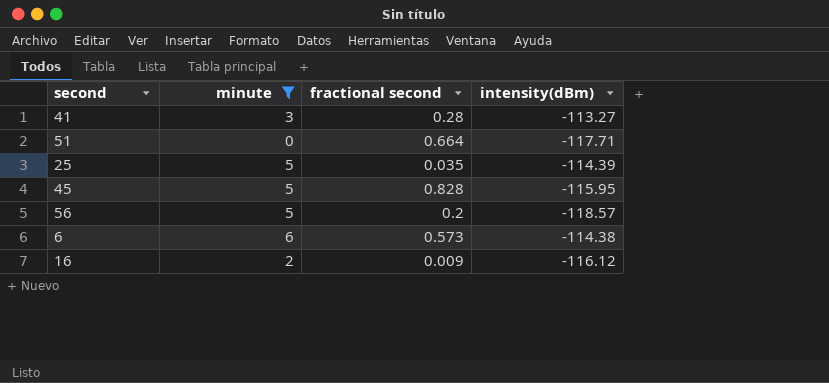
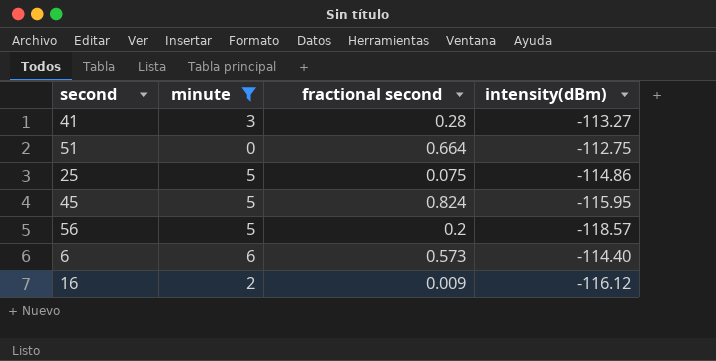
51 | intensity(dBm): -117.71 -> -112.75
25 | fractional second: 0.035 -> 0.075
25 | intensity(dBm): -114.39 -> -114.86
45 | fractional second: 0.828 -> 0.824
6 | intensity(dBm): -114.38 -> -114.40

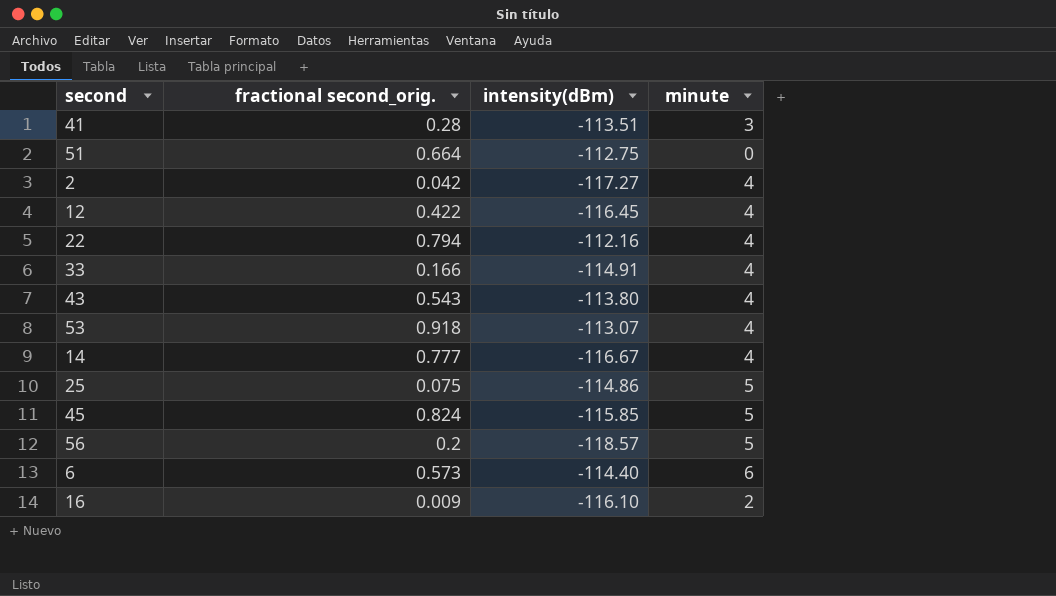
filter: minute != 4 -> none
column name: fractional second -> fractional second_orig.
column minute | position: 2 -> 4
41 | intensity(dBm): -113.27 -> -113.51
45 | intensity(dBm): -115.95 -> -115.85
16 | intensity(dBm): -116.12 -> -116.10

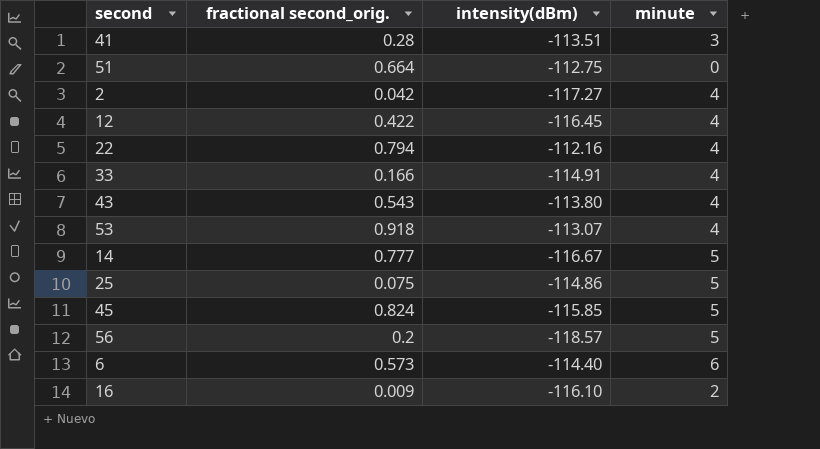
14 | minute: 4 -> 5

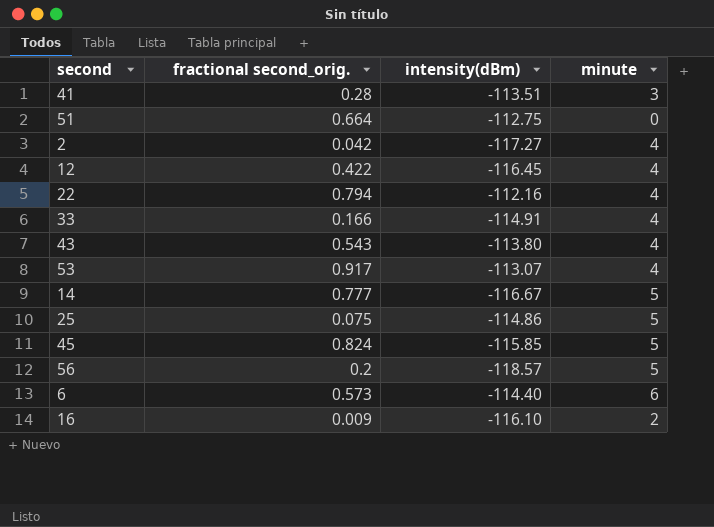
53 | fractional second_orig.: 0.918 -> 0.917

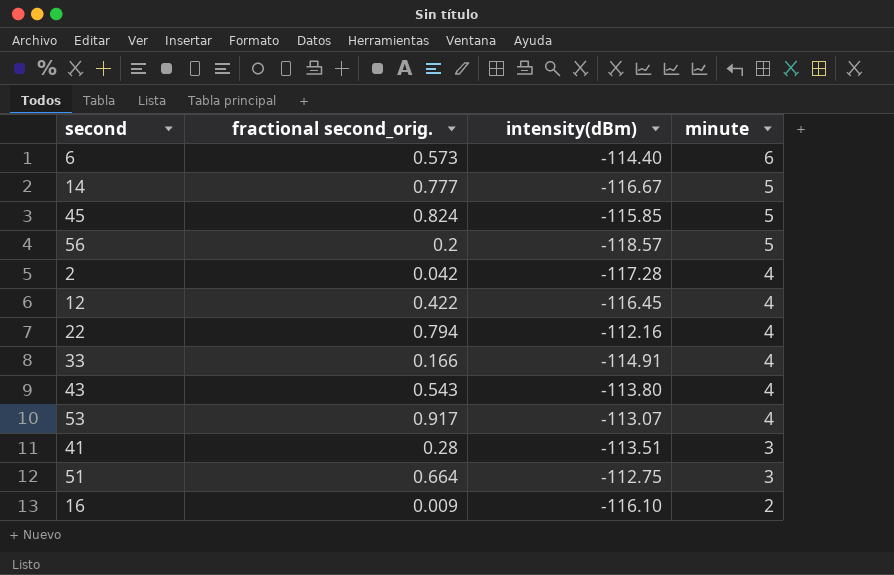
row order: none -> minute descending
row 25: 0.075 | -114.86 | 5 -> none
2 | intensity(dBm): -117.27 -> -117.28
51 | minute: 0 -> 3

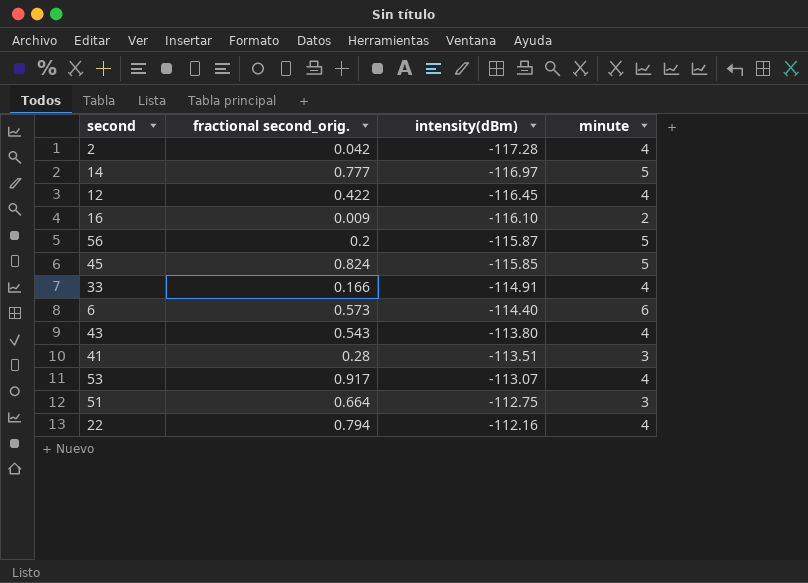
row order: minute descending -> intensity(dBm) ascending
14 | intensity(dBm): -116.67 -> -116.97
56 | intensity(dBm): -118.57 -> -115.87

